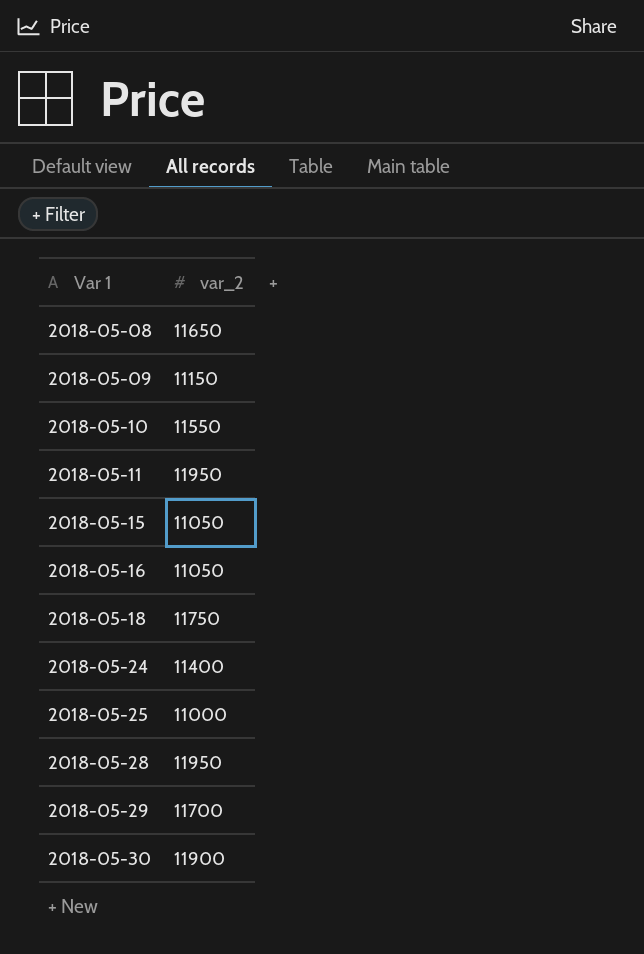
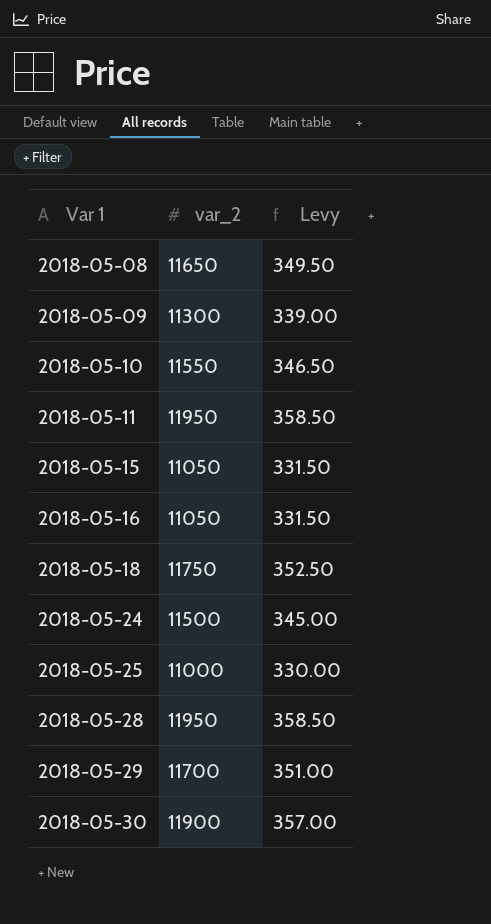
column Levy | formula: none -> [var_2] * 0.03
2018-05-09 | var_2: 11150 -> 11300
2018-05-24 | var_2: 11400 -> 11500

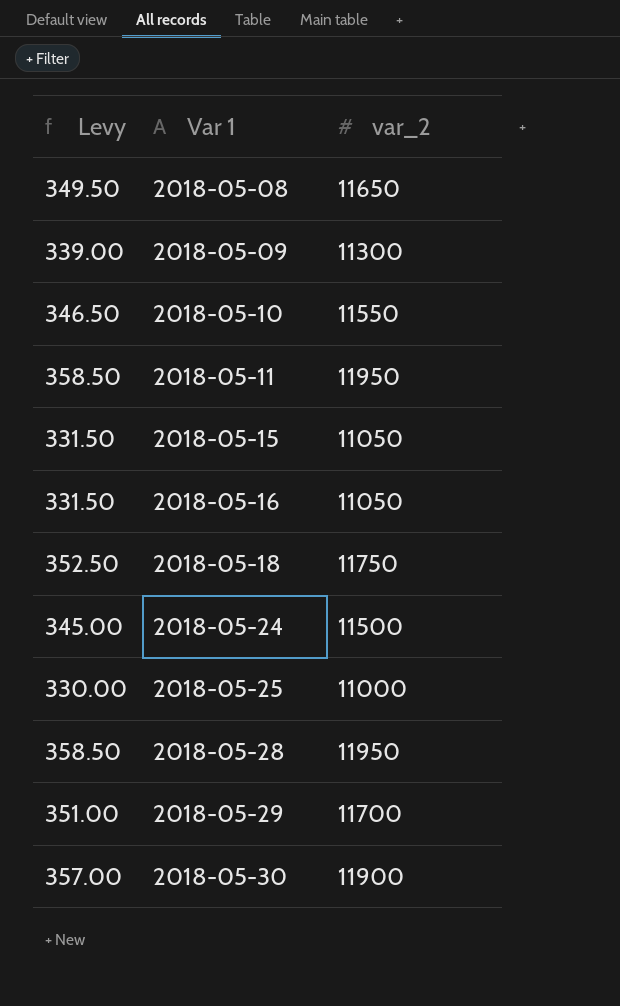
column Levy | position: 3 -> 1

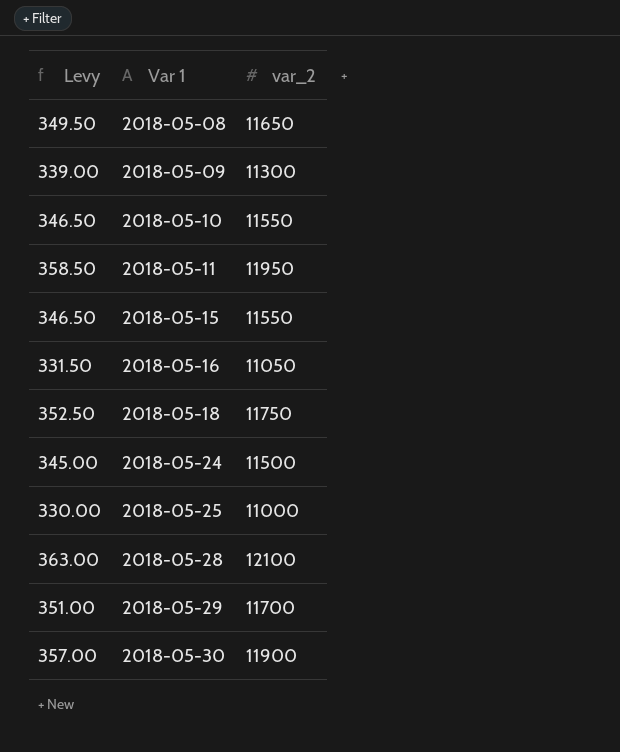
2018-05-15 | Levy: 331.50 -> 346.50
2018-05-15 | var_2: 11050 -> 11550
2018-05-28 | Levy: 358.50 -> 363.00
2018-05-28 | var_2: 11950 -> 12100

